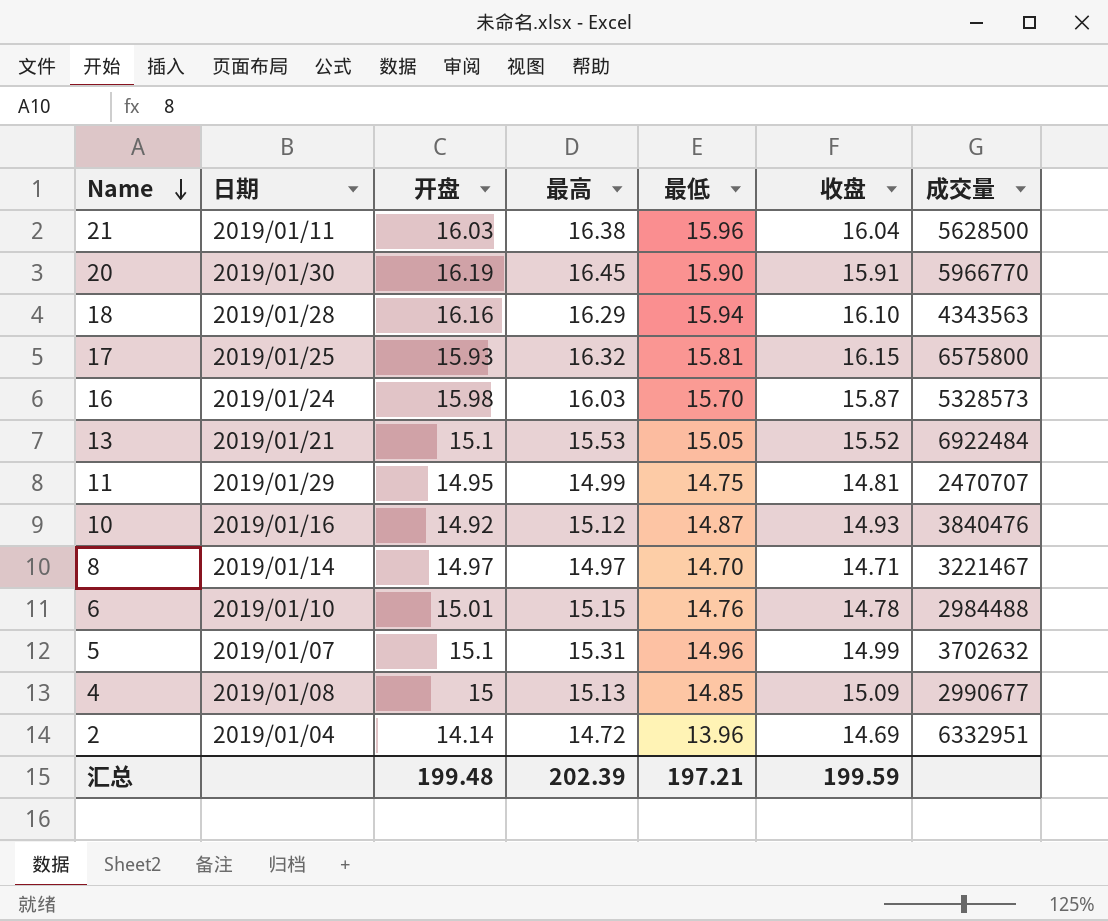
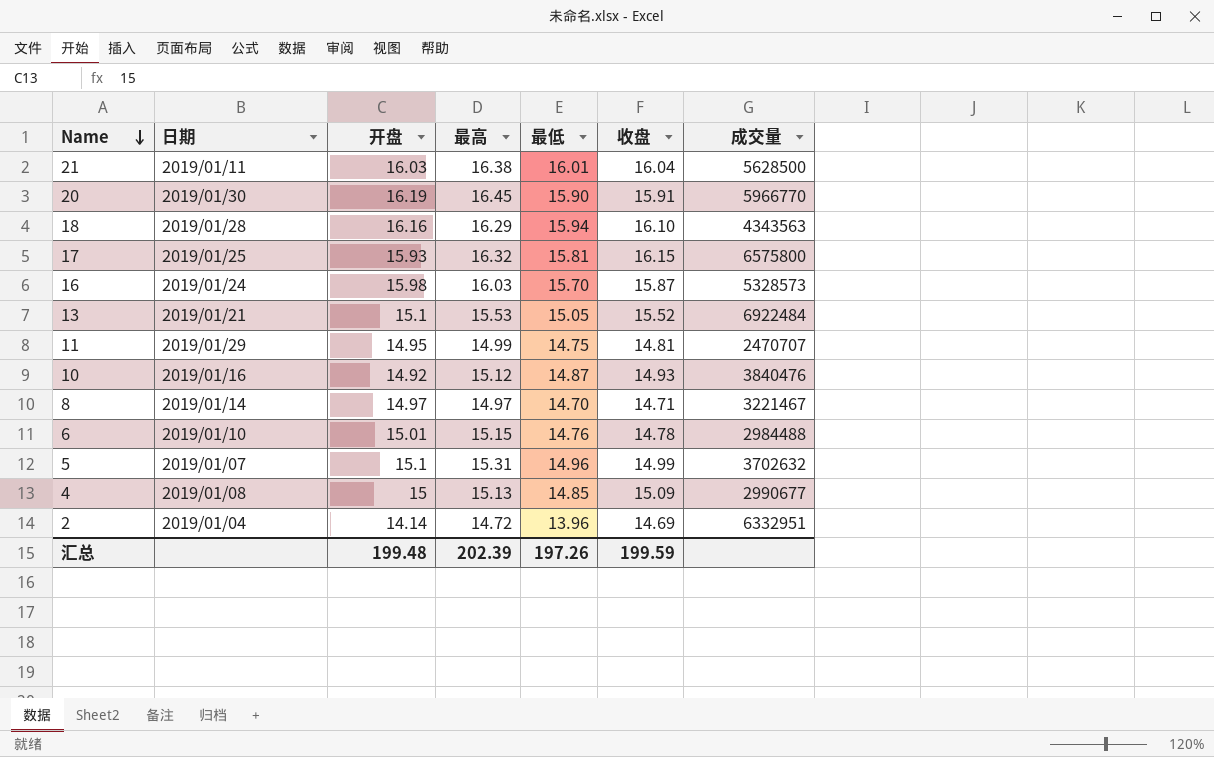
21 | 最低: 15.96 -> 16.01
汇总 | 最低: 197.21 -> 197.26

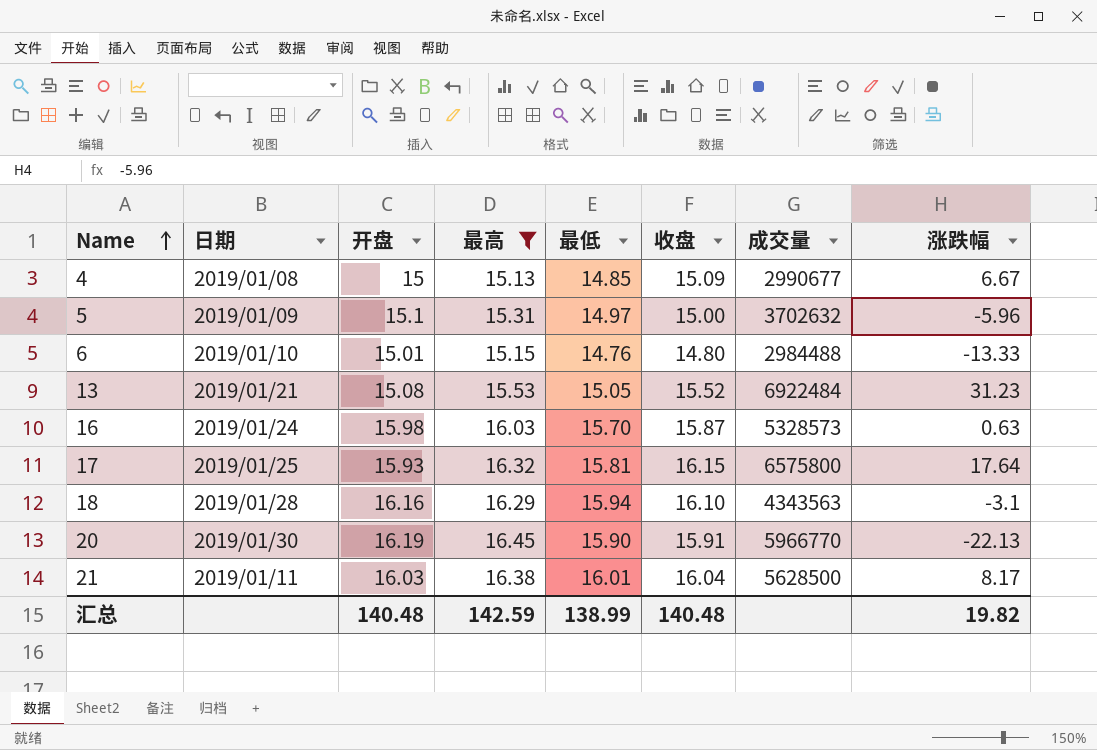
filter: none -> 最高 >= 15.13
row order: Name descending -> Name ascending
column 涨跌幅 | position: none -> 8
5 | 日期: 2019/01/07 -> 2019/01/09
5 | 最低: 14.96 -> 14.97
5 | 收盘: 14.99 -> 15.00
6 | 收盘: 14.78 -> 14.80
13 | 开盘: 15.1 -> 15.08
汇总 | 开盘: 199.48 -> 140.48
汇总 | 最高: 202.39 -> 142.59
汇总 | 最低: 197.26 -> 138.99
汇总 | 收盘: 199.59 -> 140.48

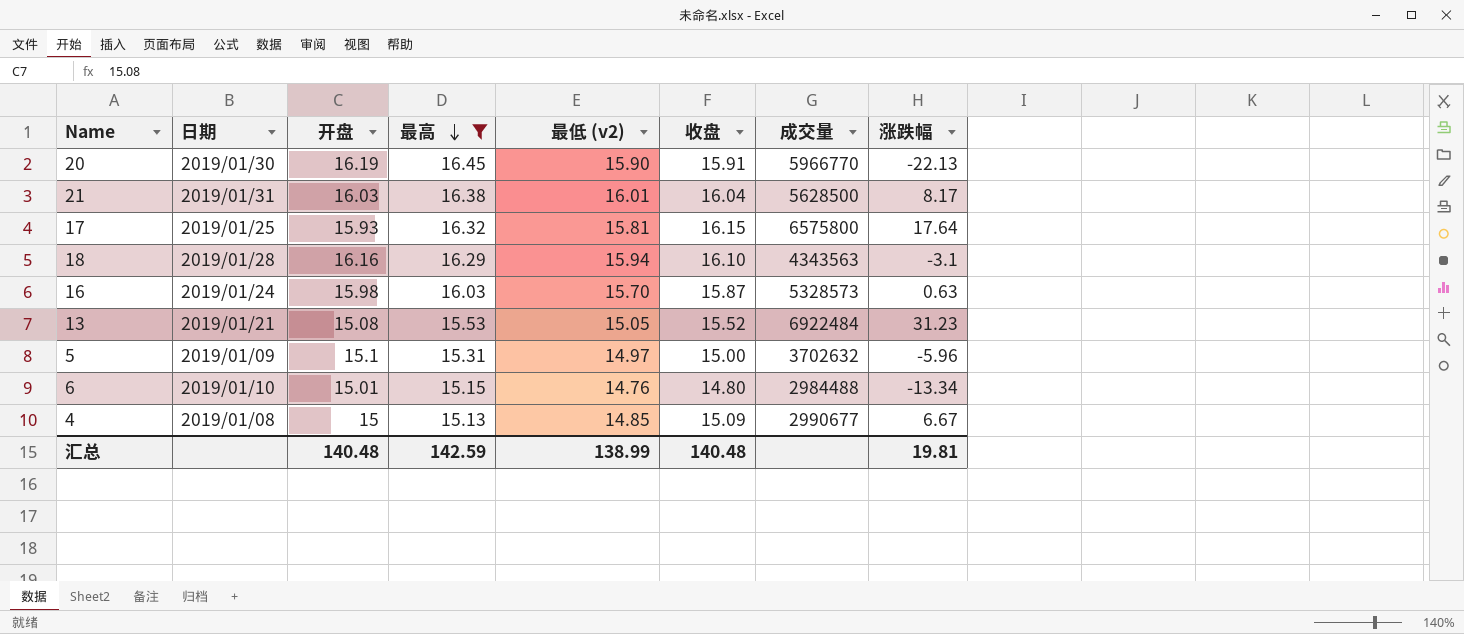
row order: Name ascending -> 最高 descending
column name: 最低 -> 最低 (v2)
21 | 日期: 2019/01/11 -> 2019/01/31
6 | 涨跌幅: -13.33 -> -13.34
汇总 | 涨跌幅: 19.82 -> 19.81

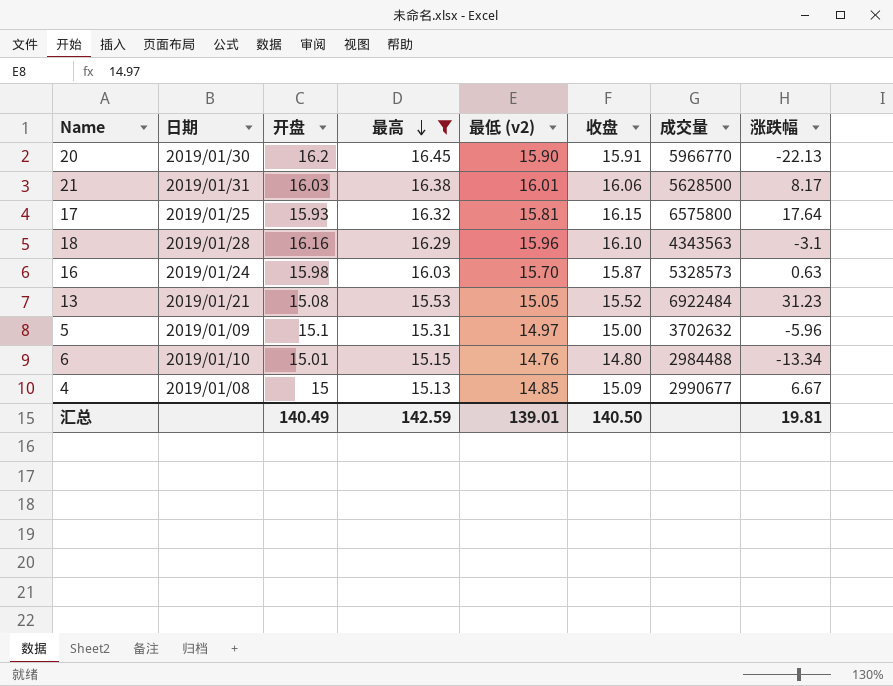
20 | 开盘: 16.19 -> 16.2
21 | 收盘: 16.04 -> 16.06
18 | 最低 (v2): 15.94 -> 15.96
汇总 | 开盘: 140.48 -> 140.49
汇总 | 最低 (v2): 138.99 -> 139.01
汇总 | 收盘: 140.48 -> 140.50

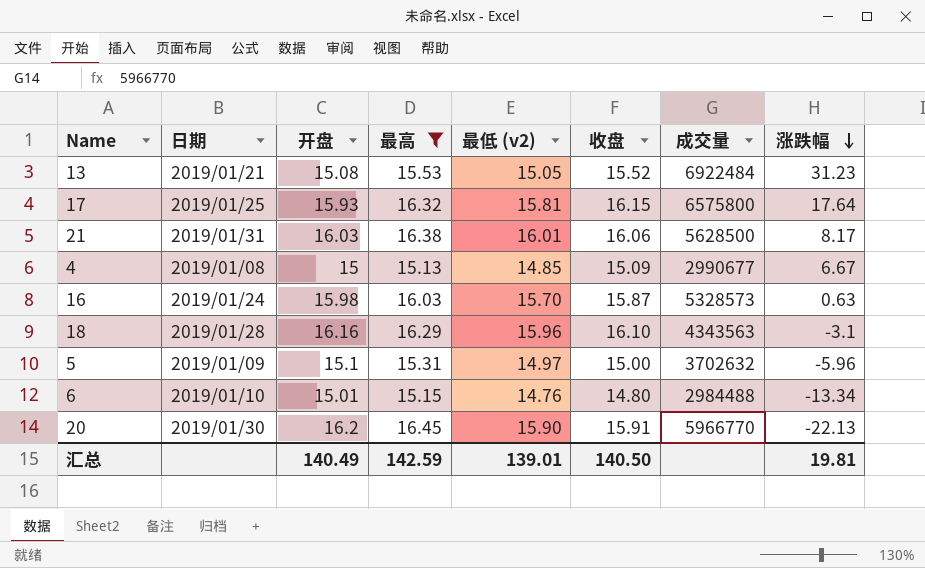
row order: 最高 descending -> 涨跌幅 descending

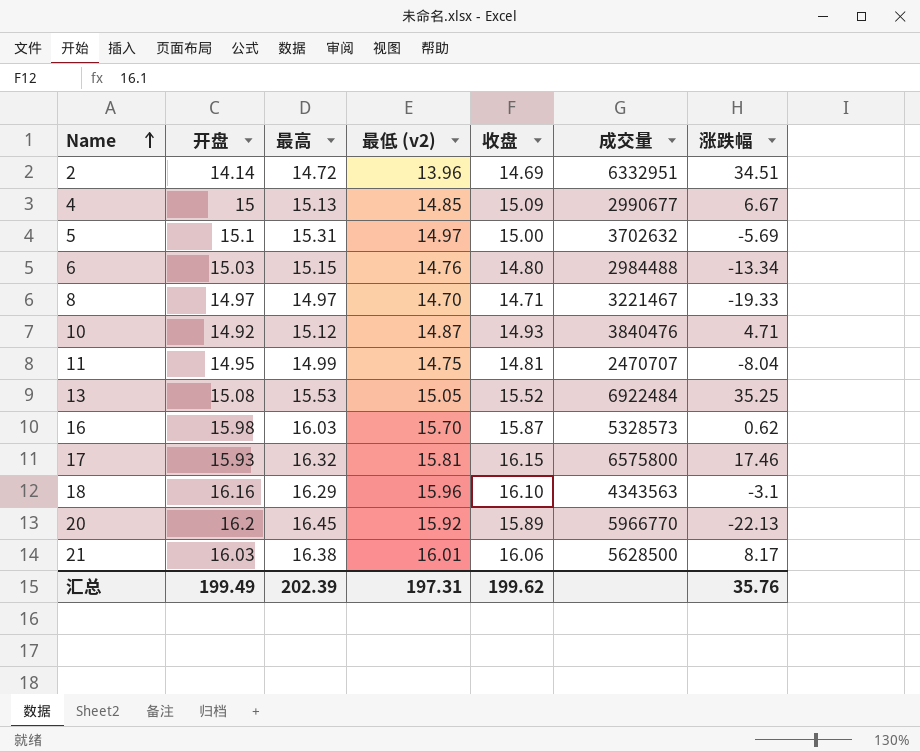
filter: 最高 >= 15.13 -> none
row order: 涨跌幅 descending -> Name ascending
column 日期 | position: 2 -> none
5 | 涨跌幅: -5.96 -> -5.69
6 | 开盘: 15.01 -> 15.03
13 | 涨跌幅: 31.23 -> 35.25
16 | 涨跌幅: 0.63 -> 0.62
17 | 涨跌幅: 17.64 -> 17.46
20 | 最低 (v2): 15.90 -> 15.92
20 | 收盘: 15.91 -> 15.89
汇总 | 开盘: 140.49 -> 199.49
汇总 | 最高: 142.59 -> 202.39
汇总 | 最低 (v2): 139.01 -> 197.31
汇总 | 收盘: 140.50 -> 199.62
汇总 | 涨跌幅: 19.81 -> 35.76

